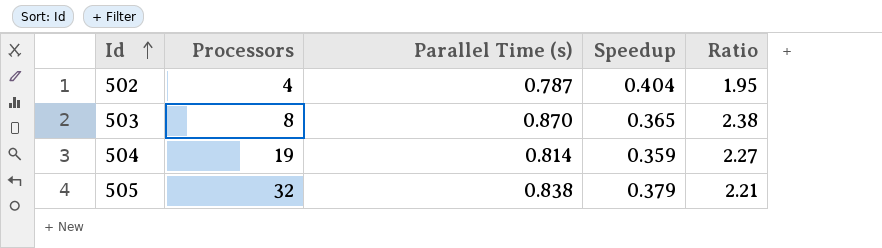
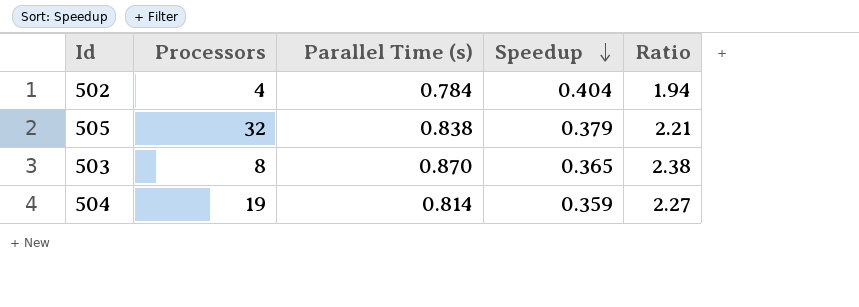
row order: Id ascending -> Speedup descending
502 | Parallel Time (s): 0.787 -> 0.784
502 | Ratio: 1.95 -> 1.94

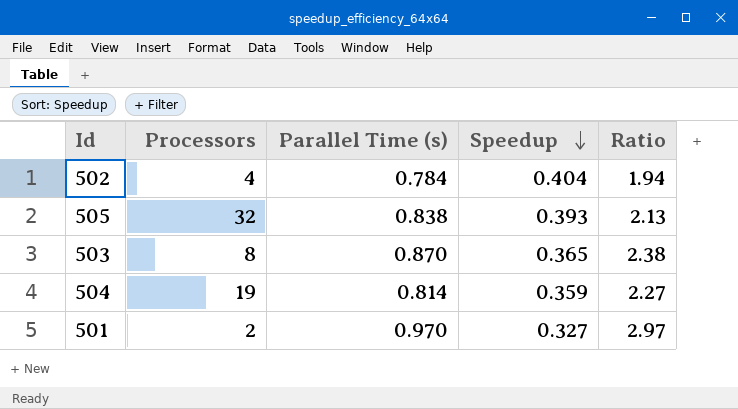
505 | Speedup: 0.379 -> 0.393
505 | Ratio: 2.21 -> 2.13
row 501: none -> 2 | 0.970 | 0.327 | 2.97

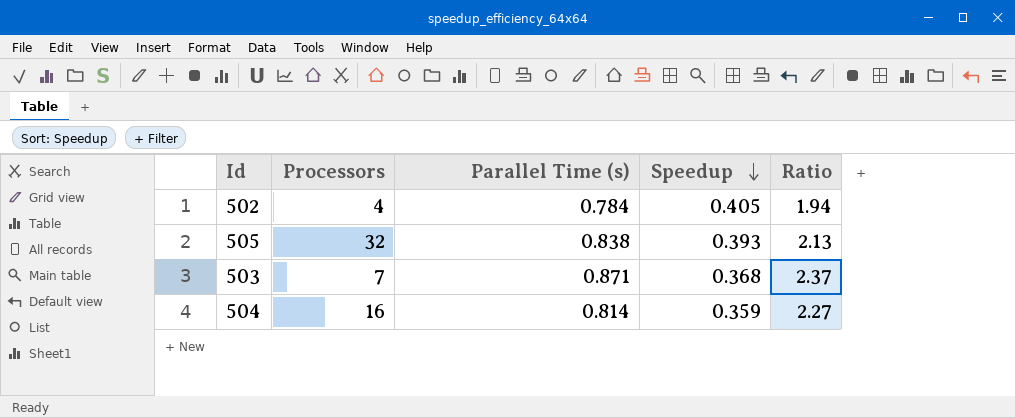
row 501: 2 | 0.970 | 0.327 | 2.97 -> none
502 | Speedup: 0.404 -> 0.405
503 | Processors: 8 -> 7
503 | Parallel Time (s): 0.870 -> 0.871
503 | Speedup: 0.365 -> 0.368
503 | Ratio: 2.38 -> 2.37
504 | Processors: 19 -> 16

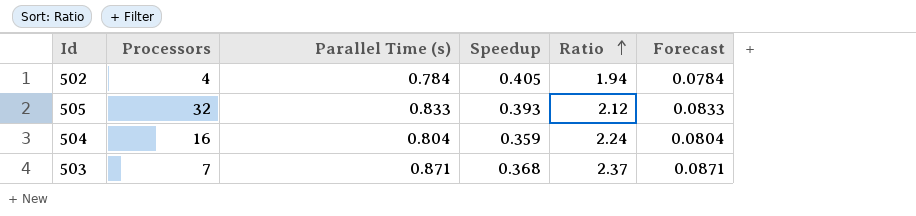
row order: Speedup descending -> Ratio ascending
column Forecast | formula: none -> [Parallel Time (s)] * 0.1
505 | Parallel Time (s): 0.838 -> 0.833
505 | Ratio: 2.13 -> 2.12
504 | Parallel Time (s): 0.814 -> 0.804
504 | Ratio: 2.27 -> 2.24

